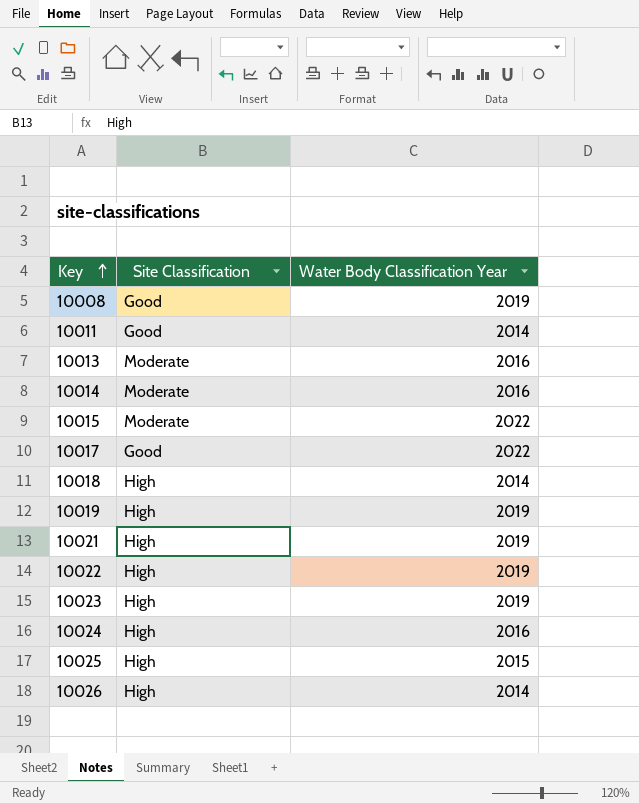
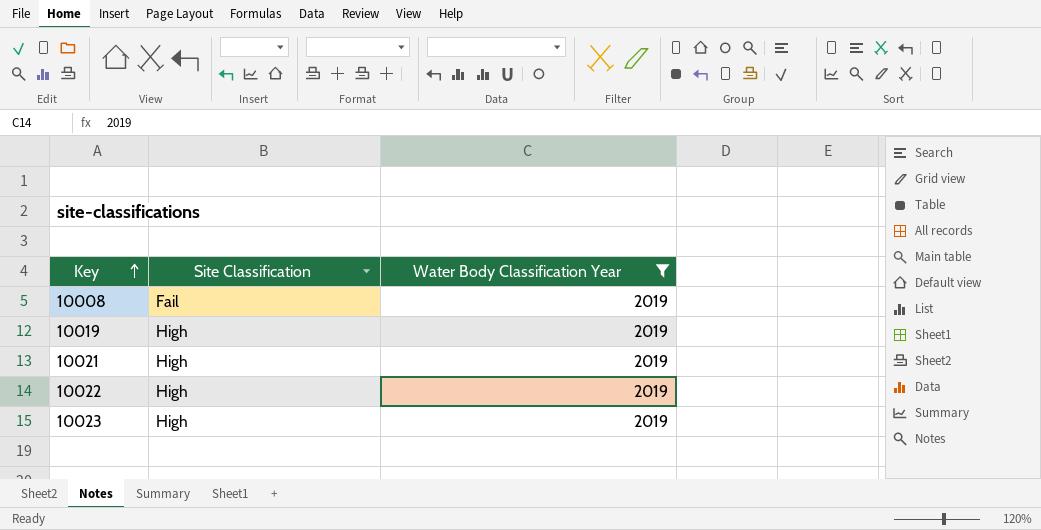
filter: none -> Water Body Classification Year = 2019
10008 | Site Classification: Good -> Fail

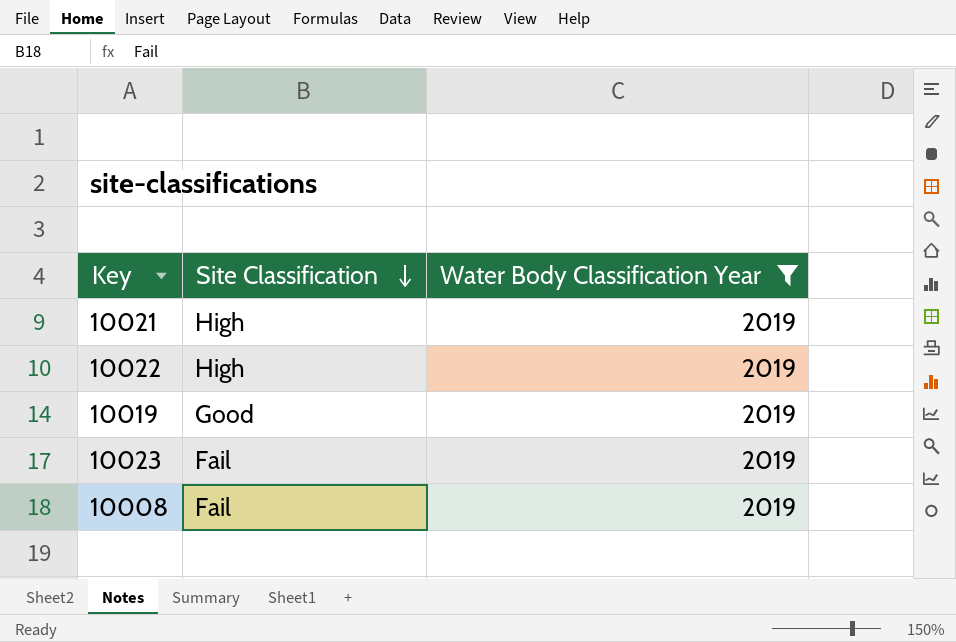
row order: Key ascending -> Site Classification descending
10019 | Site Classification: High -> Good
10023 | Site Classification: High -> Fail

